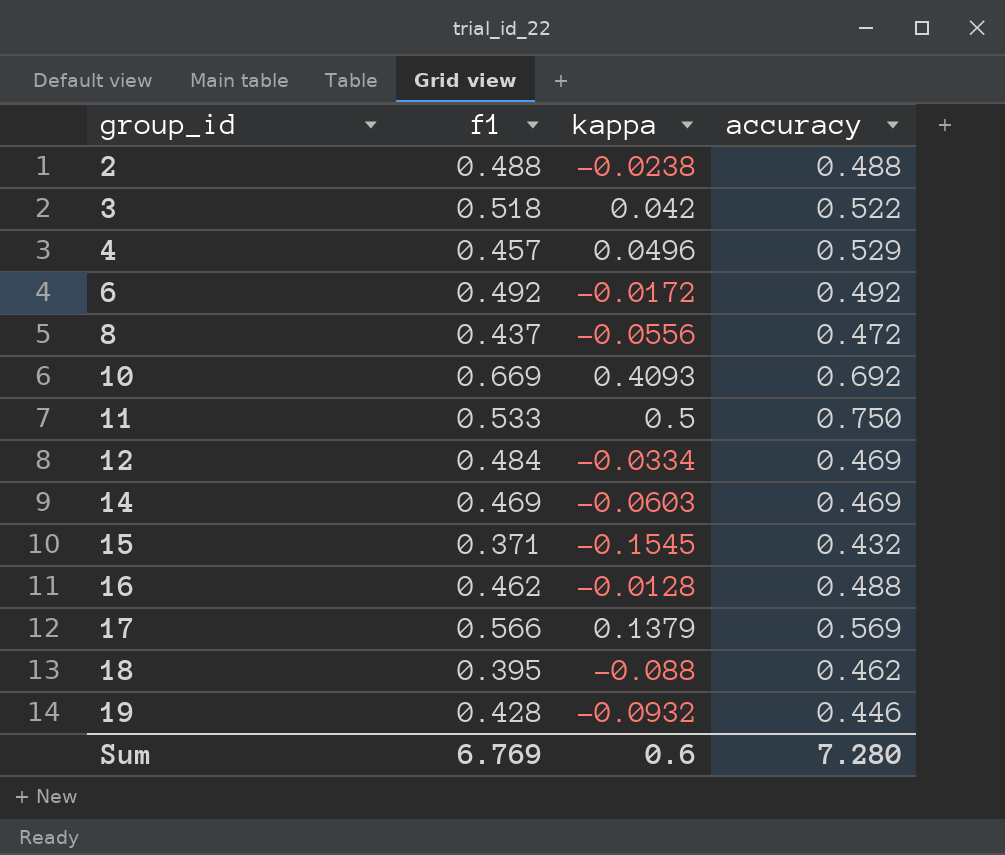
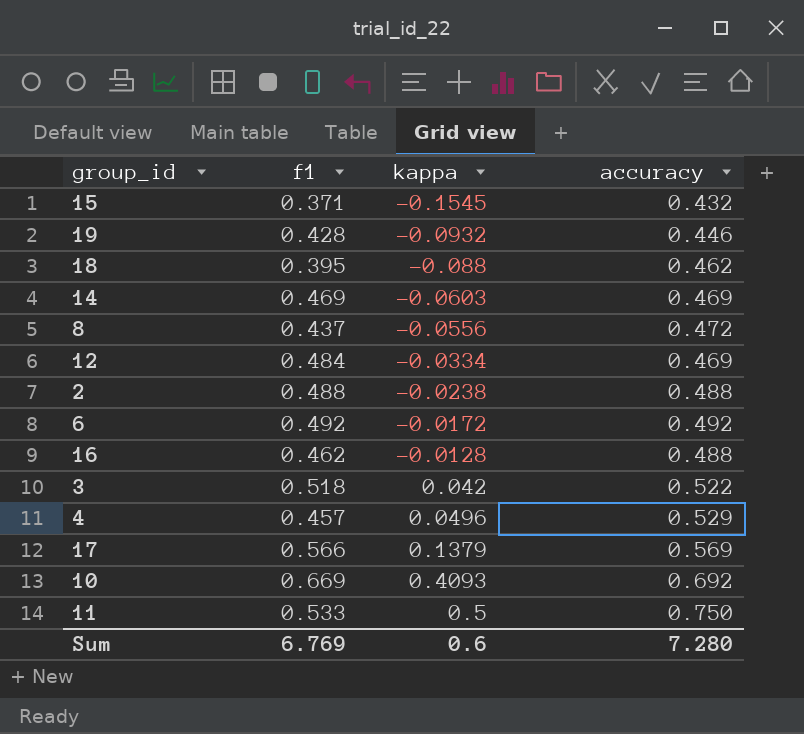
row order: group_id ascending -> kappa ascending

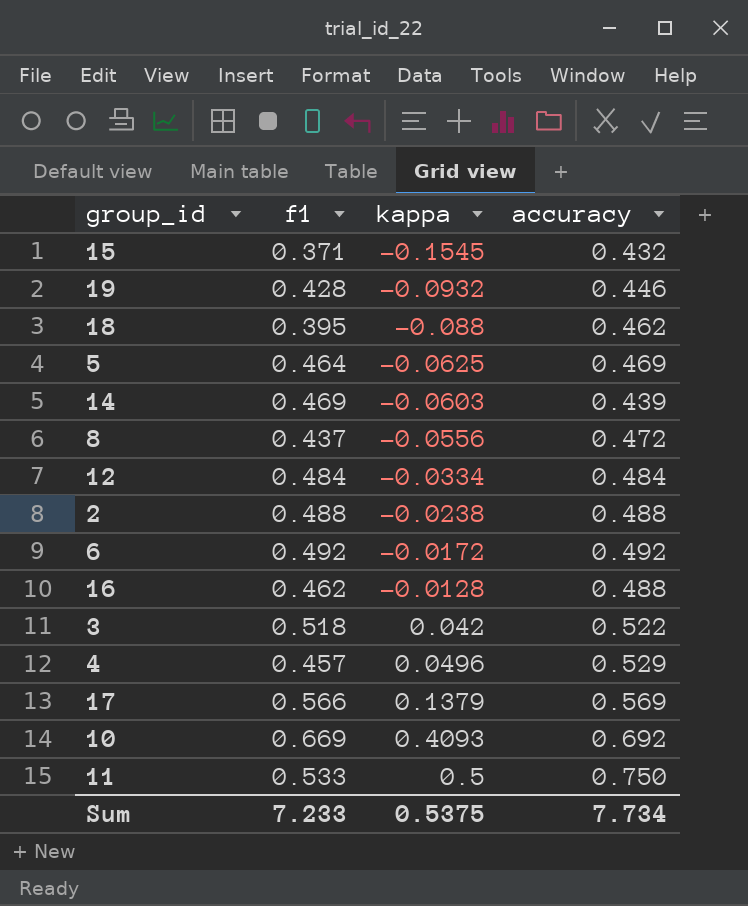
row 5: none -> 0.464 | -0.0625 | 0.469
14 | accuracy: 0.469 -> 0.439
12 | accuracy: 0.469 -> 0.484
Sum | f1: 6.769 -> 7.233
Sum | kappa: 0.6 -> 0.5375
Sum | accuracy: 7.280 -> 7.734

